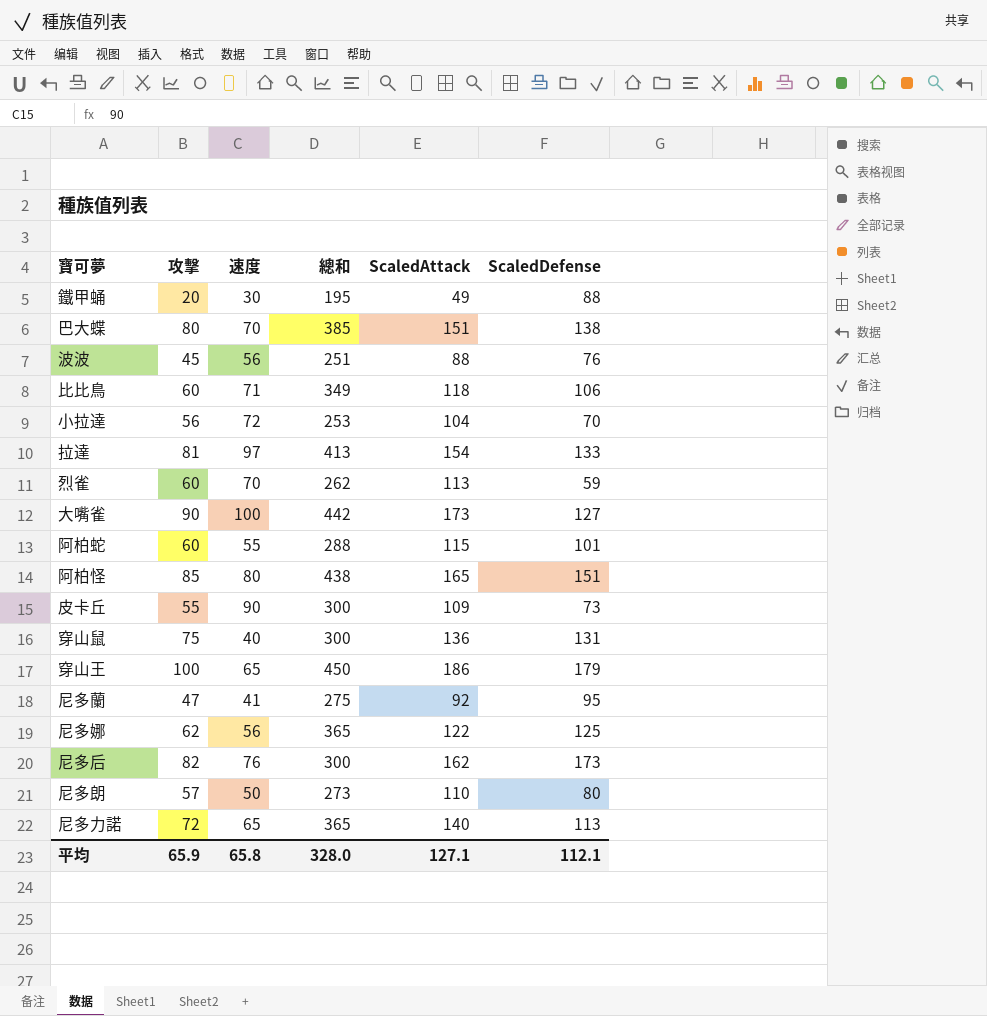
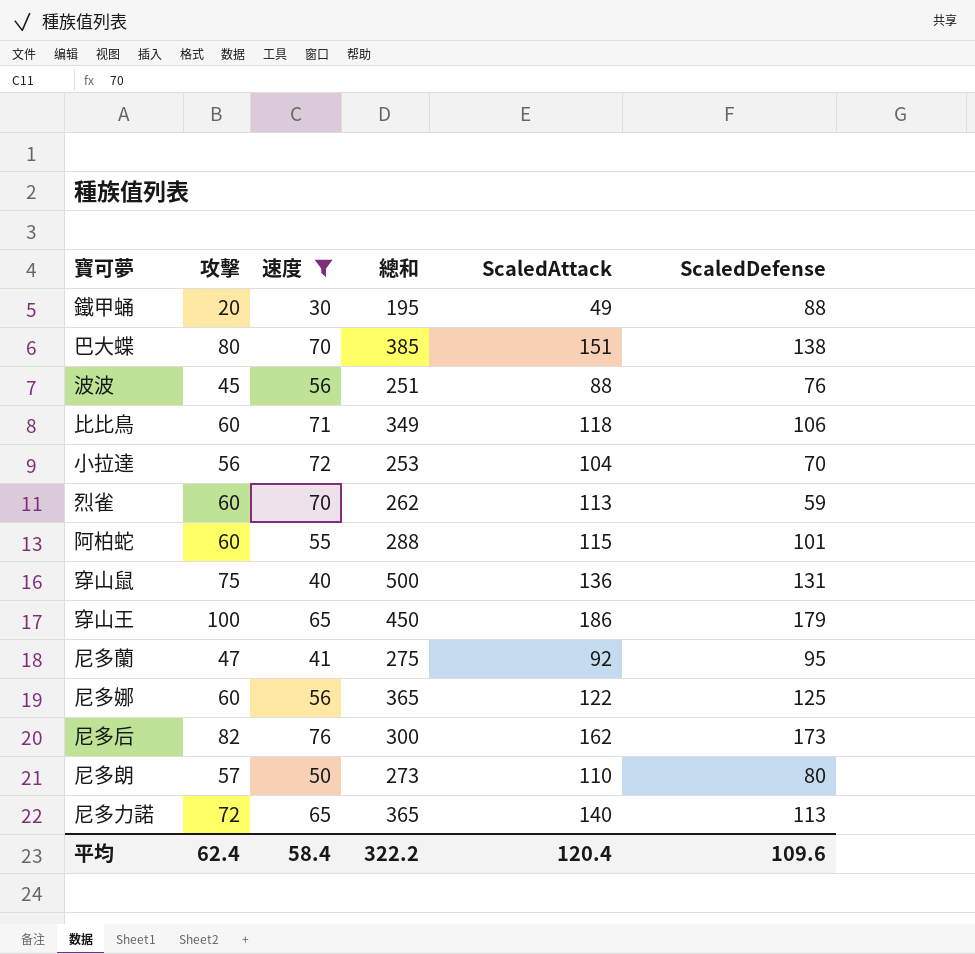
filter: none -> 速度 <= 76
穿山鼠 | 總和: 300 -> 500
尼多娜 | 攻擊: 62 -> 60
平均 | 攻擊: 65.9 -> 62.4
平均 | 速度: 65.8 -> 58.4
平均 | 總和: 328.0 -> 322.2
平均 | ScaledAttack: 127.1 -> 120.4
平均 | ScaledDefense: 112.1 -> 109.6

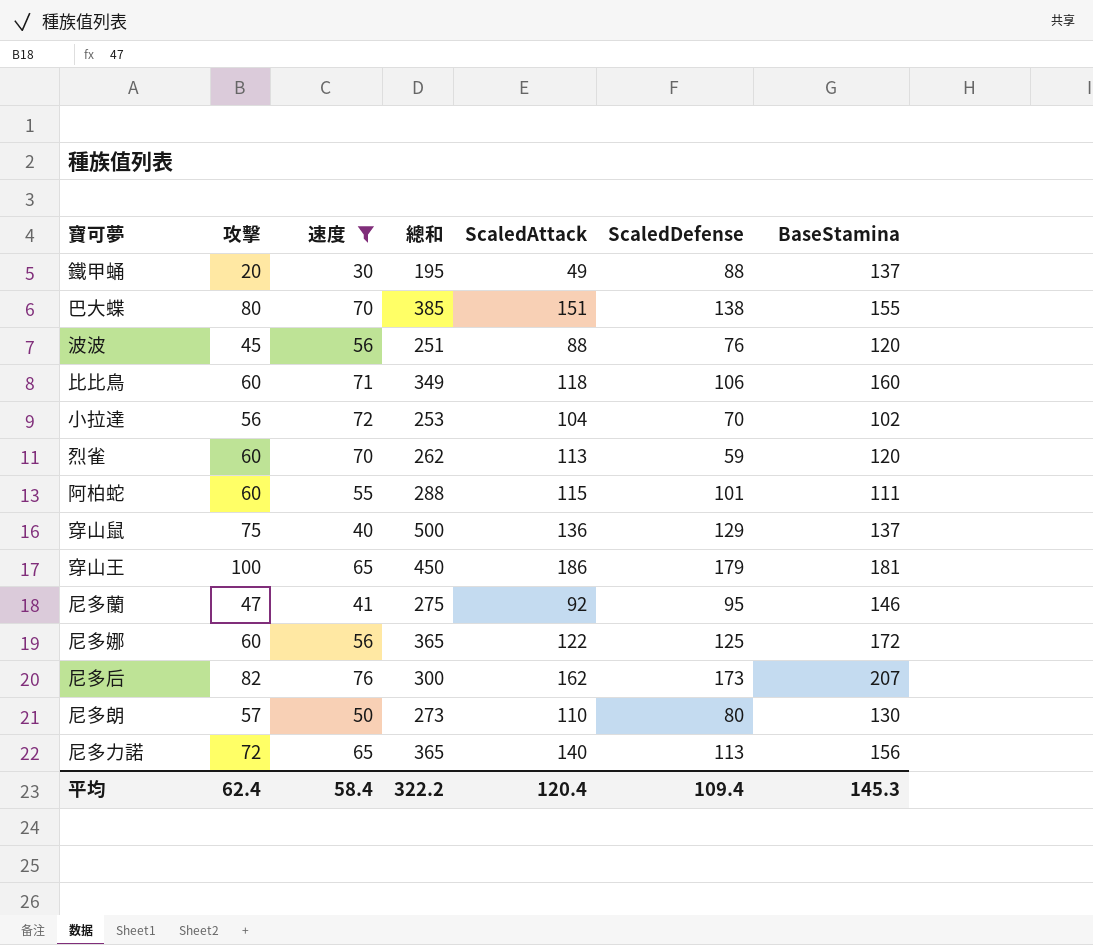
column BaseStamina | position: none -> 7
穿山鼠 | ScaledDefense: 131 -> 129
平均 | ScaledDefense: 109.6 -> 109.4

